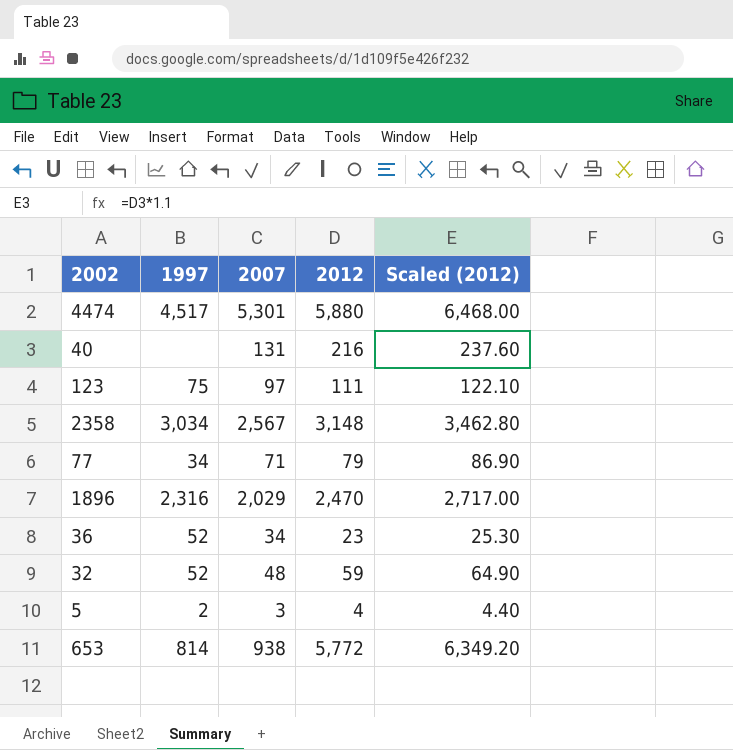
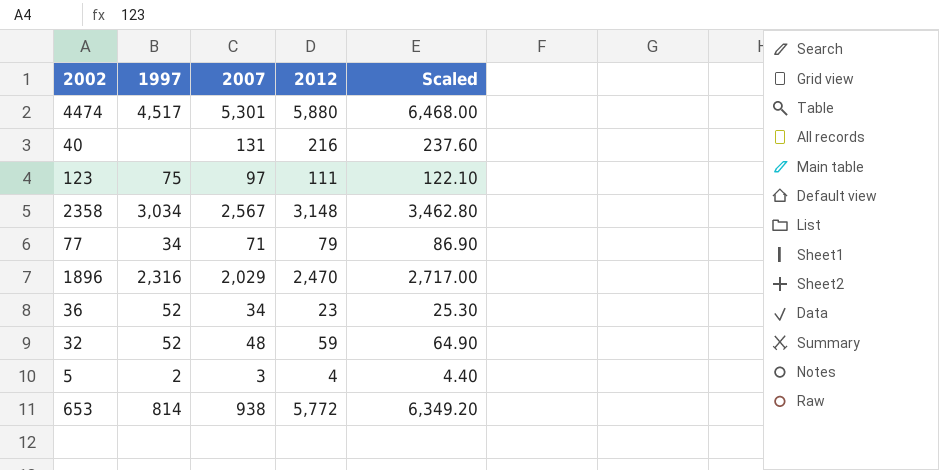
column name: Scaled (2012) -> Scaled

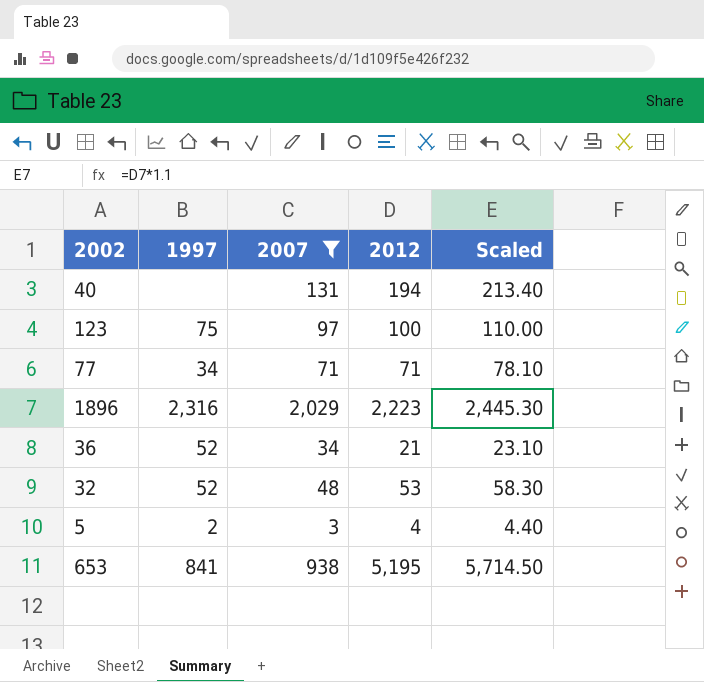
filter: none -> 2007 <= 2,029
40 | 2012: 216 -> 194
40 | Scaled: 237.60 -> 213.40
123 | 2012: 111 -> 100
123 | Scaled: 122.10 -> 110.00
77 | 2012: 79 -> 71
77 | Scaled: 86.90 -> 78.10
1896 | 2012: 2,470 -> 2,223
1896 | Scaled: 2,717.00 -> 2,445.30
36 | 2012: 23 -> 21
36 | Scaled: 25.30 -> 23.10
32 | 2012: 59 -> 53
32 | Scaled: 64.90 -> 58.30
653 | 1997: 814 -> 841
653 | 2012: 5,772 -> 5,195
653 | Scaled: 6,349.20 -> 5,714.50

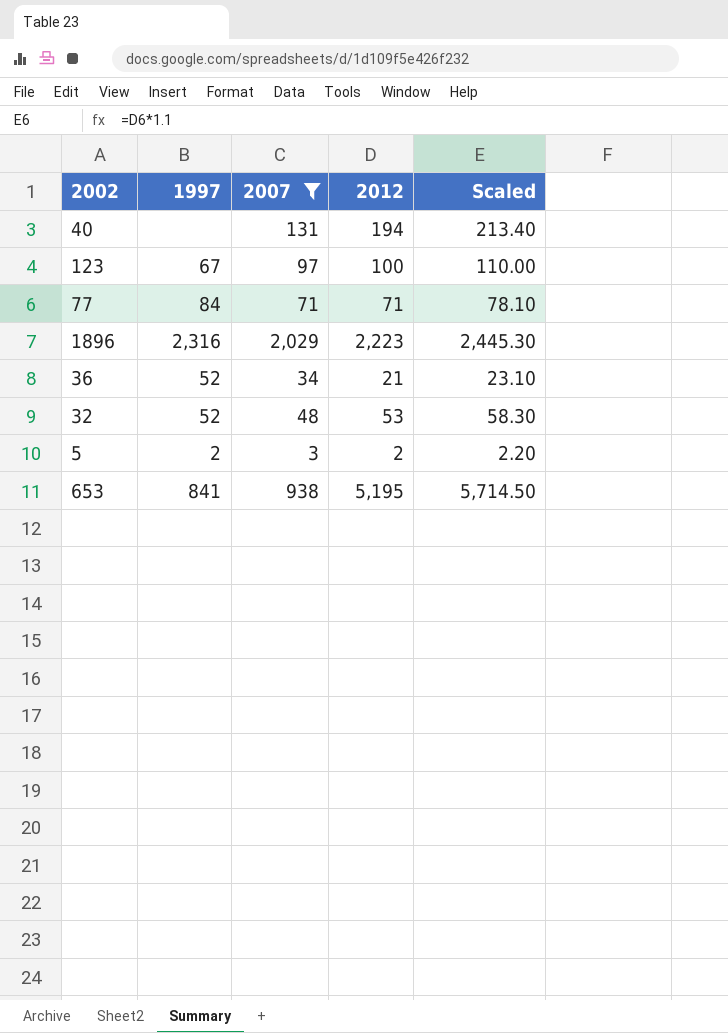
123 | 1997: 75 -> 67
77 | 1997: 34 -> 84
5 | 2012: 4 -> 2
5 | Scaled: 4.40 -> 2.20

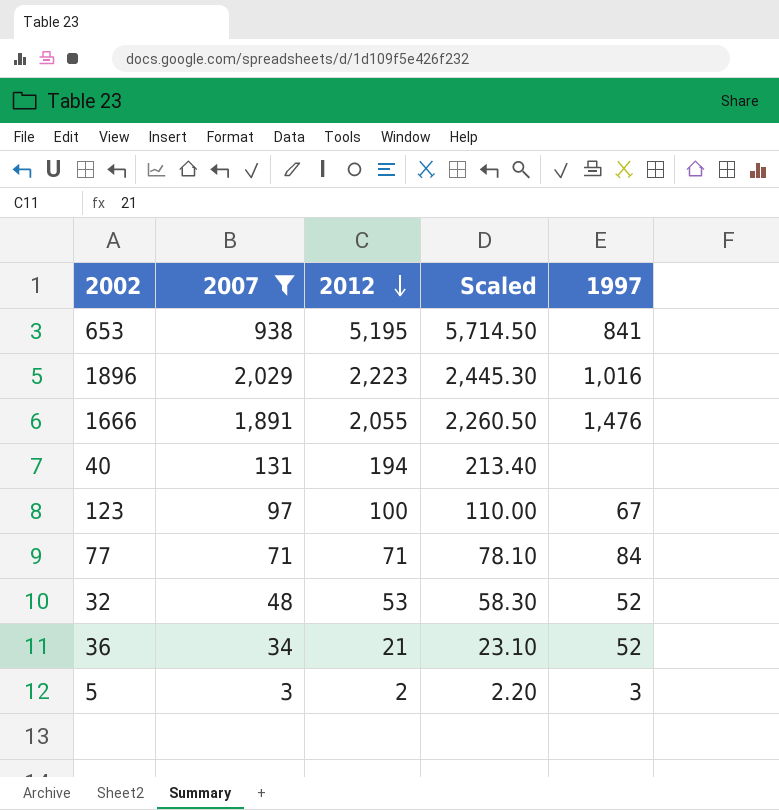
row order: none -> 2012 descending
column 1997 | position: 2 -> 5
1896 | 1997: 2,316 -> 1,016
row 1666: none -> 1,891 | 2,055 | 2,260.50 | 1,476
5 | 1997: 2 -> 3

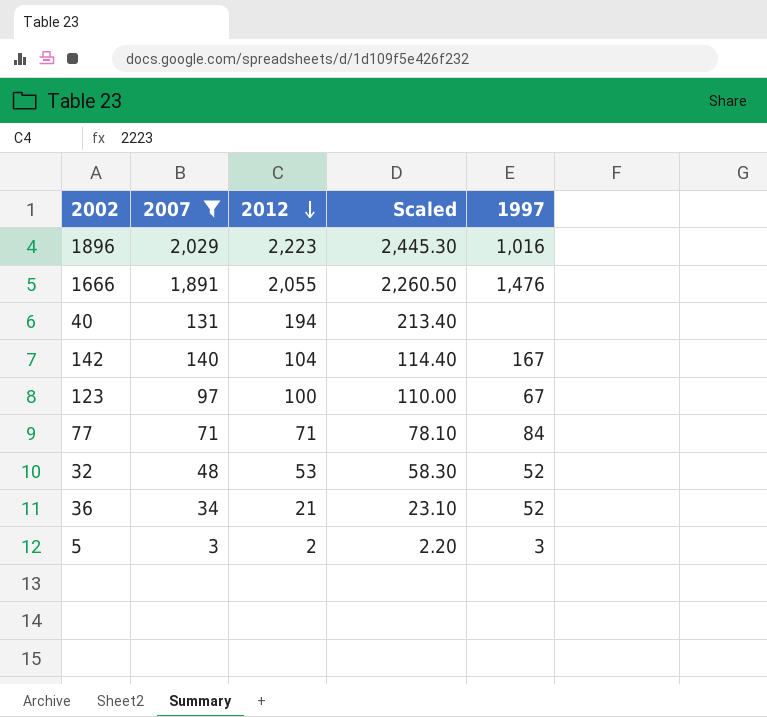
row 653: 938 | 5,195 | 5,714.50 | 841 -> none
row 142: none -> 140 | 104 | 114.40 | 167

